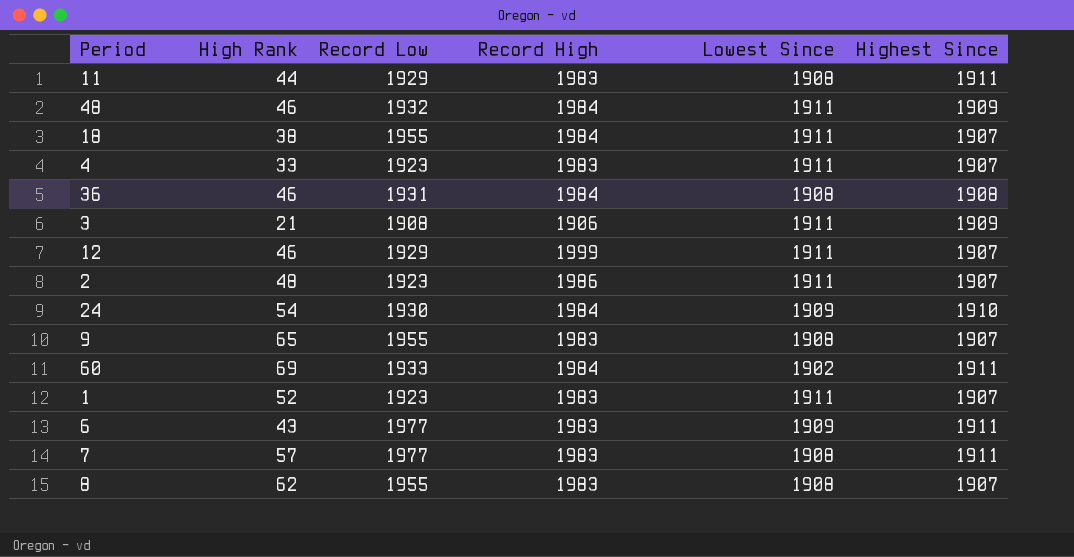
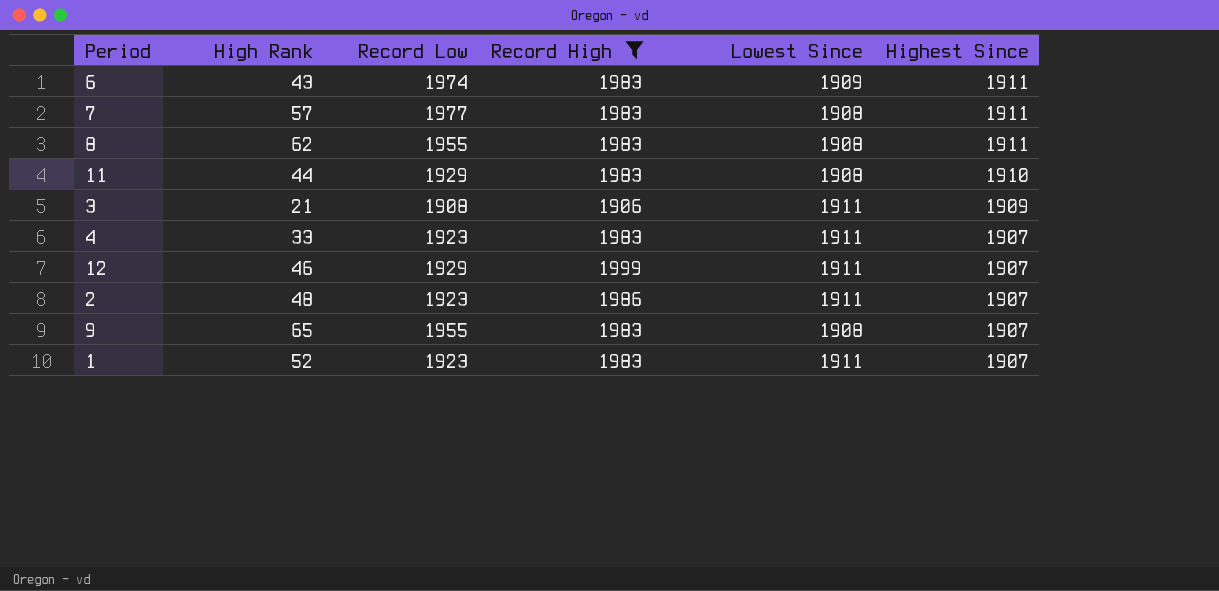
filter: none -> Record High != 1984
row order: none -> Highest Since descending
6 | Record Low: 1977 -> 1974
8 | Highest Since: 1907 -> 1911
11 | Highest Since: 1911 -> 1910

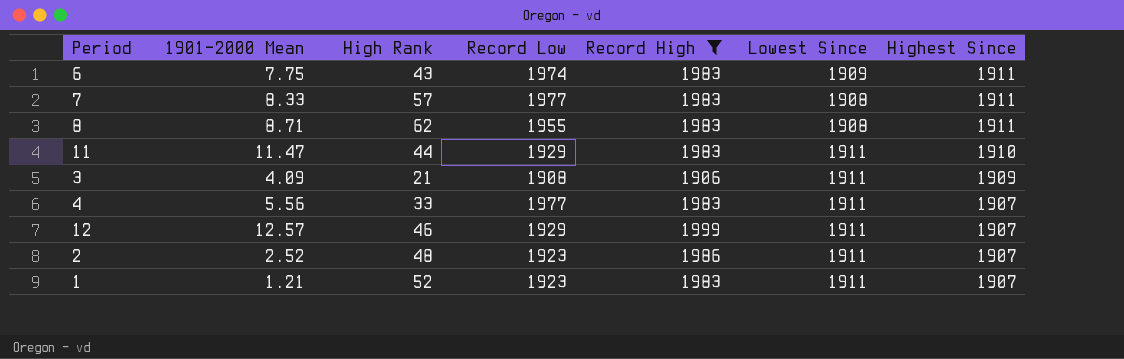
column 1901-2000 Mean | position: none -> 2
row 9: 65 | 1955 | 1983 | 1908 | 1907 -> none
11 | Lowest Since: 1908 -> 1911
4 | Record Low: 1923 -> 1977

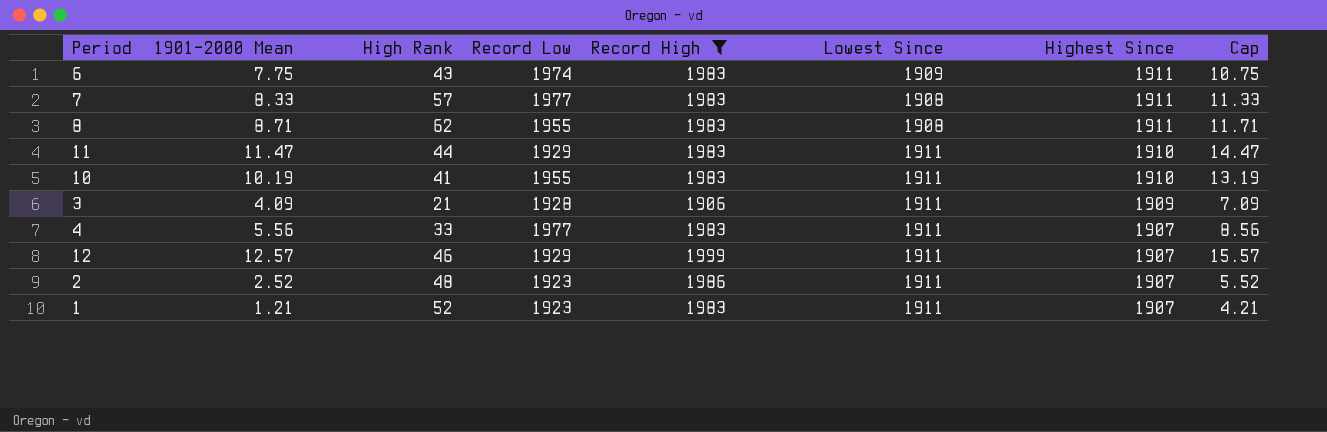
column Cap | formula: none -> [1901-2000 Mean] + 3
row 10: none -> 10.19 | 41 | 1955 | 1983 | 1911 | 1910 | 13.19
3 | Record Low: 1908 -> 1928

